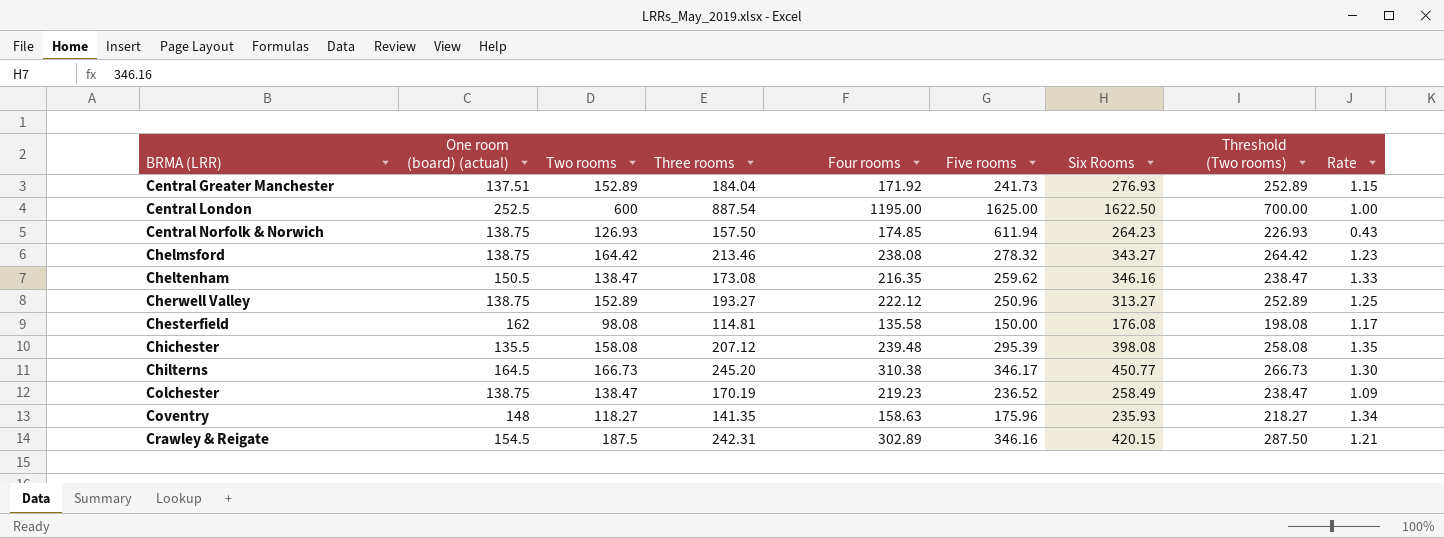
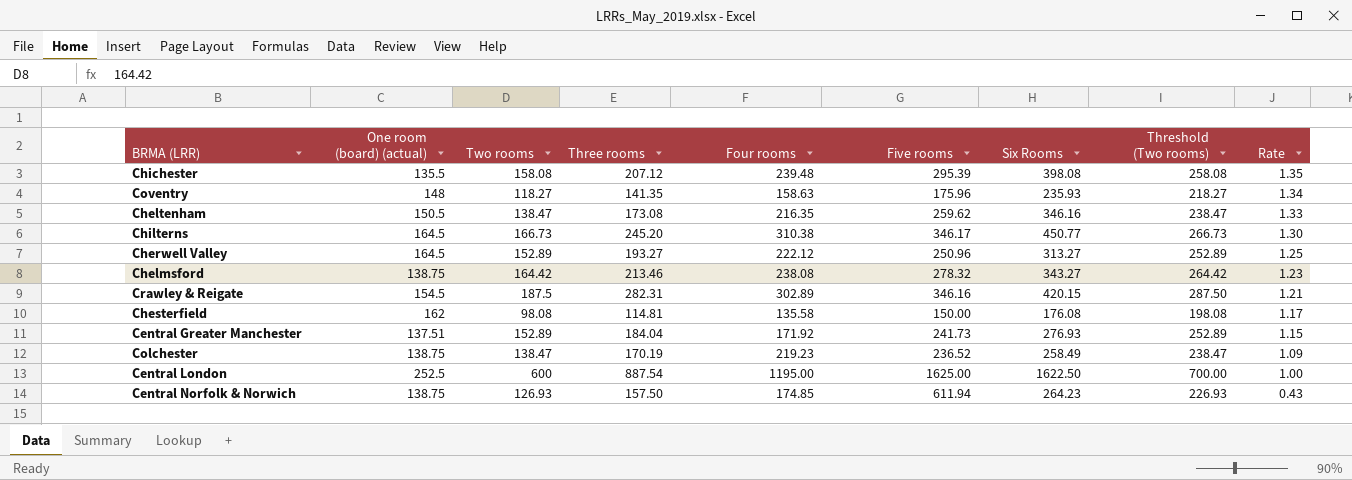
row order: BRMA (LRR) ascending -> Rate descending
Cherwell Valley | One room (board) (actual): 138.75 -> 164.5
Crawley & Reigate | Three rooms: 242.31 -> 282.31

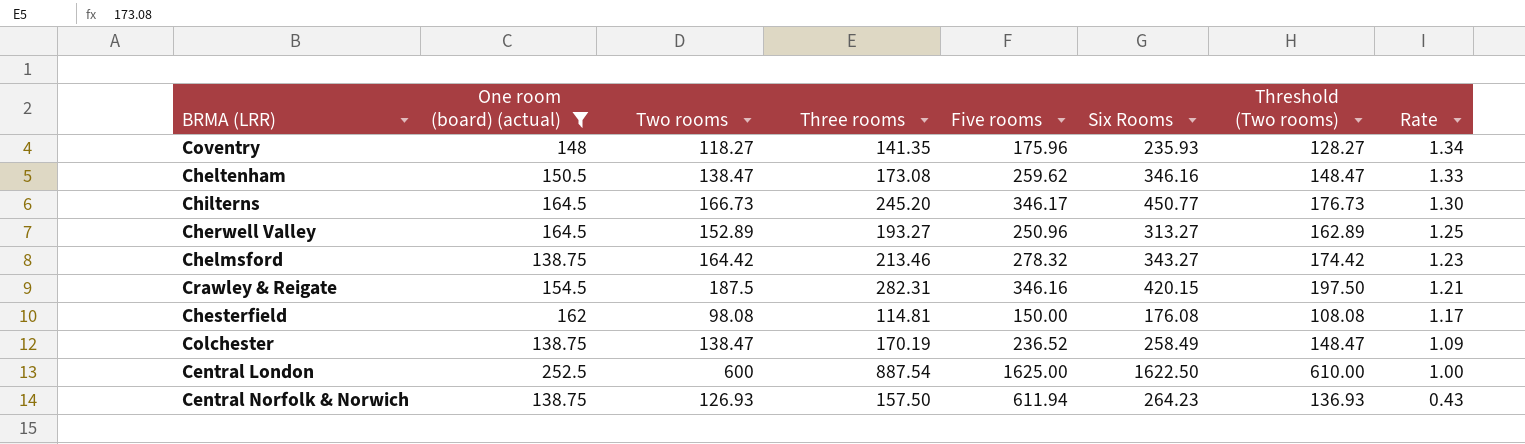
filter: none -> One room (board) (actual) >= 138.75
column Four rooms | position: 5 -> none
column Threshold (Two rooms) | formula: [Two rooms] + 100 -> [Two rooms] + 10

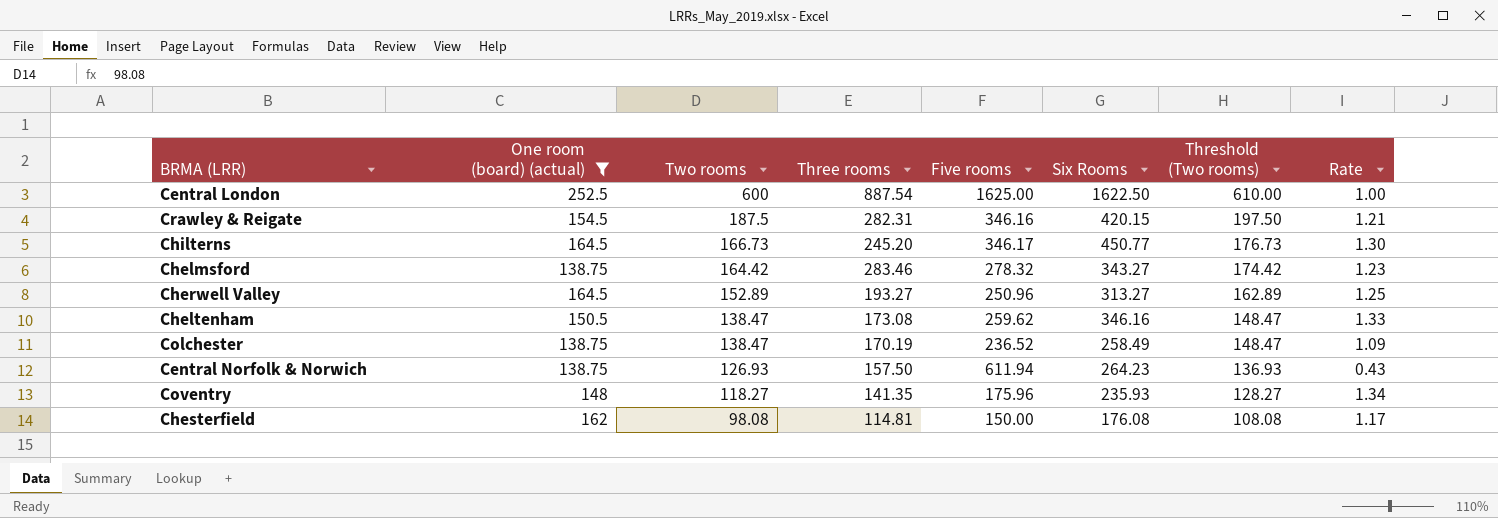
row order: Rate descending -> Two rooms descending
Chelmsford | Three rooms: 213.46 -> 283.46

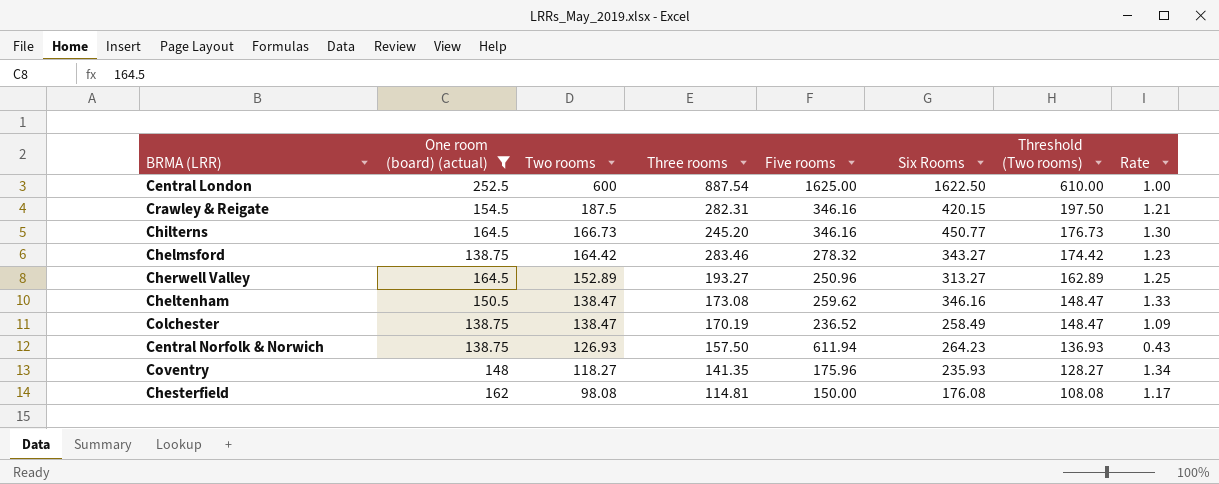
Chilterns | Five rooms: 346.17 -> 346.16

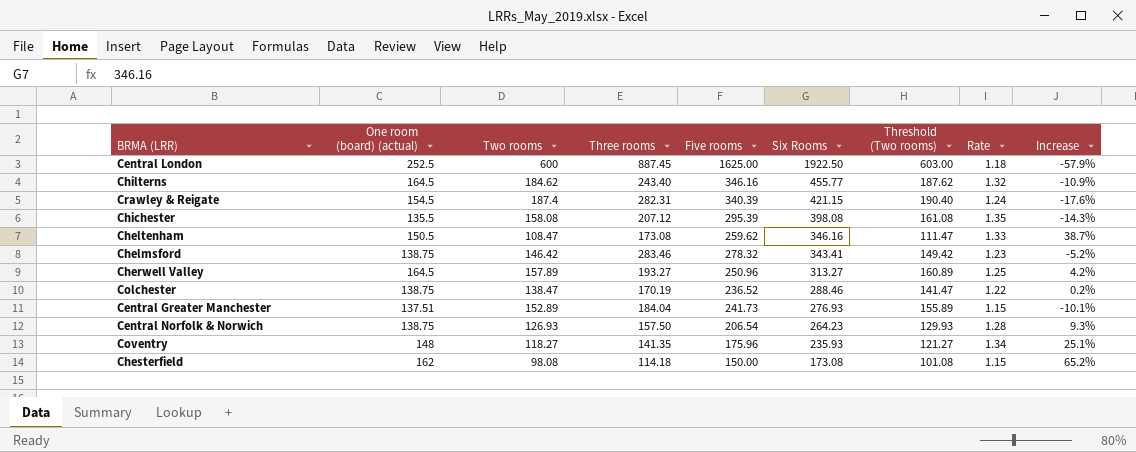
filter: One room (board) (actual) >= 138.75 -> none
row order: Two rooms descending -> Six Rooms descending
column Threshold (Two rooms) | formula: [Two rooms] + 10 -> [Two rooms] + 3
column Increase | formula: none -> ([One room (board) (actual)] - [Two rooms]) / [Two rooms]
Central London | Three rooms: 887.54 -> 887.45
Central London | Six Rooms: 1622.50 -> 1922.50
Central London | Rate: 1.00 -> 1.18
Chilterns | Two rooms: 166.73 -> 184.62
Chilterns | Three rooms: 245.20 -> 243.40
Chilterns | Six Rooms: 450.77 -> 455.77
Chilterns | Rate: 1.30 -> 1.32
Crawley & Reigate | Two rooms: 187.5 -> 187.4
Crawley & Reigate | Five rooms: 346.16 -> 340.39
Crawley & Reigate | Six Rooms: 420.15 -> 421.15
Crawley & Reigate | Rate: 1.21 -> 1.24
Cheltenham | Two rooms: 138.47 -> 108.47
Chelmsford | Two rooms: 164.42 -> 146.42
Chelmsford | Six Rooms: 343.27 -> 343.41
Cherwell Valley | Two rooms: 152.89 -> 157.89
Colchester | Six Rooms: 258.49 -> 288.46
Colchester | Rate: 1.09 -> 1.22
Central Norfolk & Norwich | Five rooms: 611.94 -> 206.54
Central Norfolk & Norwich | Rate: 0.43 -> 1.28
Chesterfield | Three rooms: 114.81 -> 114.18
Chesterfield | Six Rooms: 176.08 -> 173.08
Chesterfield | Rate: 1.17 -> 1.15

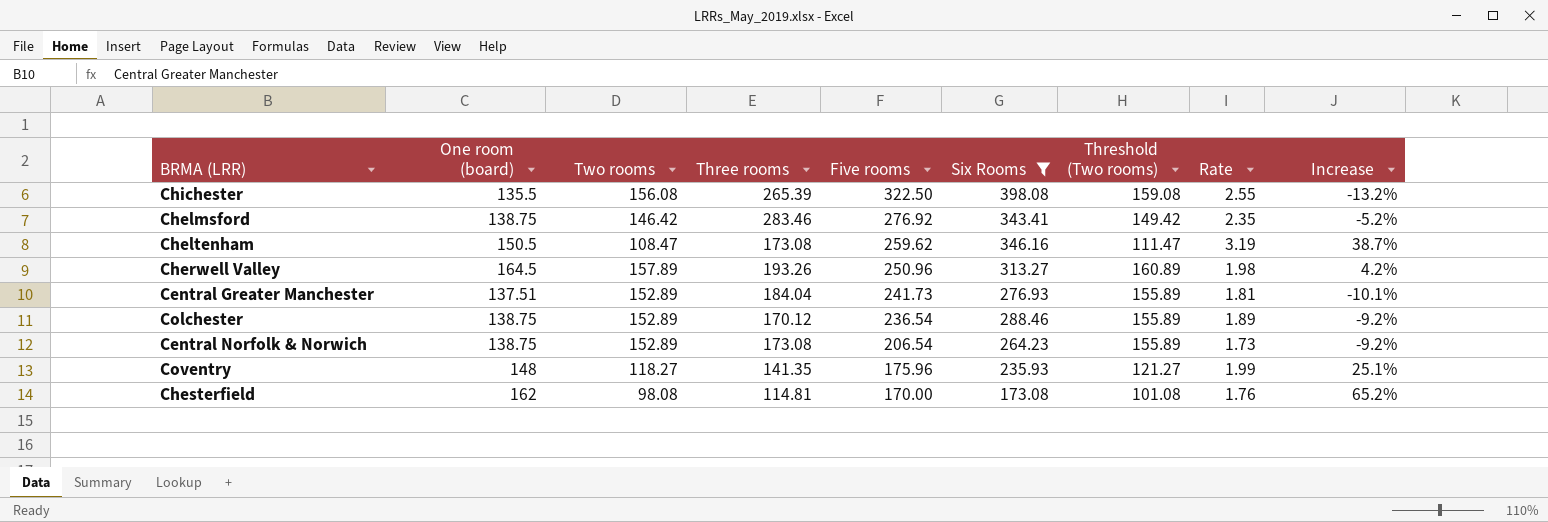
filter: none -> Six Rooms <= 398.08
row order: Six Rooms descending -> Five rooms descending
column name: One room (board) (actual) -> One room (board)
column Rate | formula: [Six Rooms] / [Five rooms] -> [Six Rooms] / [Two rooms]
Chichester | Two rooms: 158.08 -> 156.08
Chichester | Three rooms: 207.12 -> 265.39
Chichester | Five rooms: 295.39 -> 322.50
Chichester | Threshold (Two rooms): 161.08 -> 159.08
Chichester | Increase: -14.3% -> -13.2%
Chelmsford | Five rooms: 278.32 -> 276.92
Cherwell Valley | Three rooms: 193.27 -> 193.26
Colchester | Two rooms: 138.47 -> 152.89
Colchester | Three rooms: 170.19 -> 170.12
Colchester | Five rooms: 236.52 -> 236.54
Colchester | Threshold (Two rooms): 141.47 -> 155.89
Colchester | Increase: 0.2% -> -9.2%
Central Norfolk & Norwich | Two rooms: 126.93 -> 152.89
Central Norfolk & Norwich | Three rooms: 157.50 -> 173.08
Central Norfolk & Norwich | Threshold (Two rooms): 129.93 -> 155.89
Central Norfolk & Norwich | Increase: 9.3% -> -9.2%
Chesterfield | Three rooms: 114.18 -> 114.81
Chesterfield | Five rooms: 150.00 -> 170.00

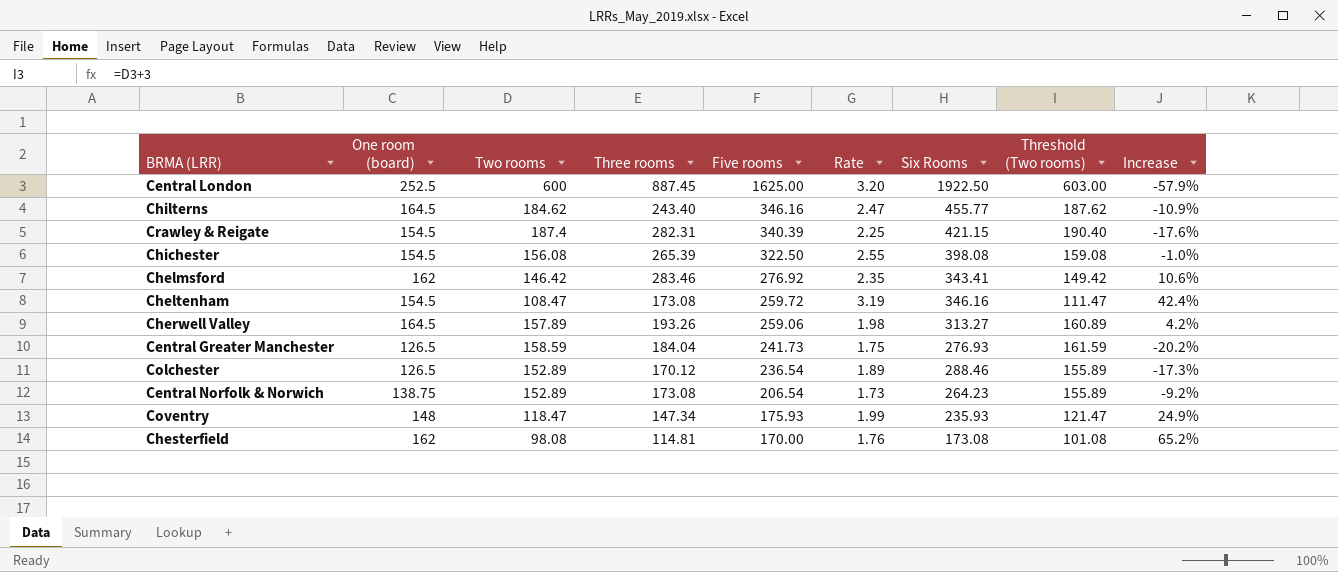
filter: Six Rooms <= 398.08 -> none
column Rate | position: 8 -> 6
Chichester | One room (board): 135.5 -> 154.5
Chichester | Increase: -13.2% -> -1.0%
Chelmsford | One room (board): 138.75 -> 162
Chelmsford | Increase: -5.2% -> 10.6%
Cheltenham | One room (board): 150.5 -> 154.5
Cheltenham | Five rooms: 259.62 -> 259.72
Cheltenham | Increase: 38.7% -> 42.4%
Cherwell Valley | Five rooms: 250.96 -> 259.06
Central Greater Manchester | One room (board): 137.51 -> 126.5
Central Greater Manchester | Two rooms: 152.89 -> 158.59
Central Greater Manchester | Rate: 1.81 -> 1.75
Central Greater Manchester | Threshold (Two rooms): 155.89 -> 161.59
Central Greater Manchester | Increase: -10.1% -> -20.2%
Colchester | One room (board): 138.75 -> 126.5
Colchester | Increase: -9.2% -> -17.3%
Coventry | Two rooms: 118.27 -> 118.47
Coventry | Three rooms: 141.35 -> 147.34
Coventry | Five rooms: 175.96 -> 175.93
Coventry | Threshold (Two rooms): 121.27 -> 121.47
Coventry | Increase: 25.1% -> 24.9%

